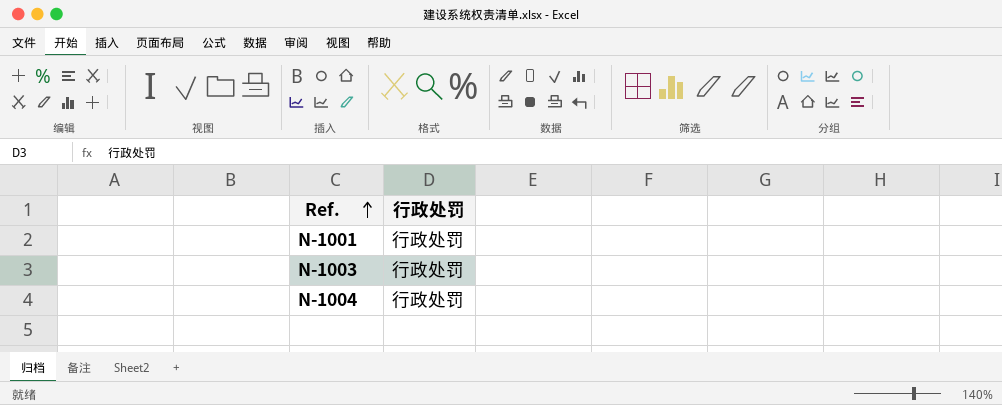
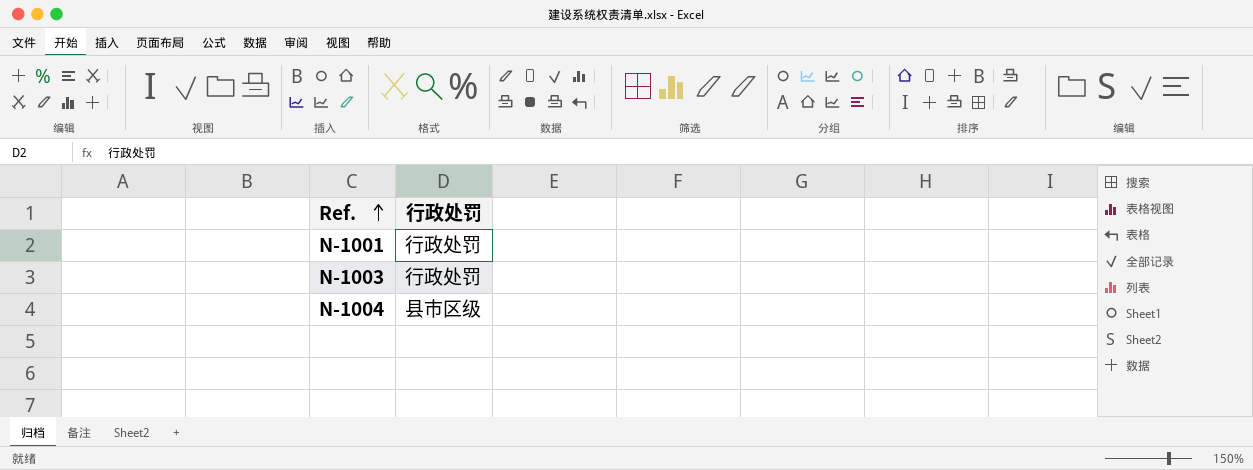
N-1004 | 行政处罚: 行政处罚 -> 县市区级

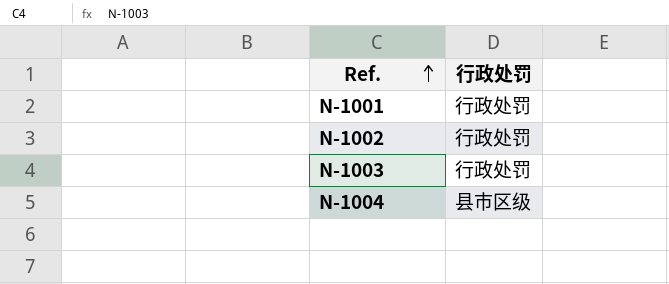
row N-1002: none -> 行政处罚

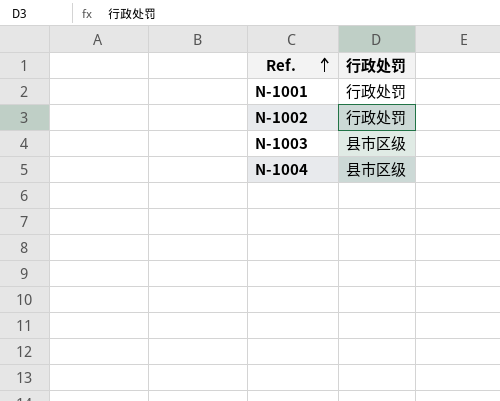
N-1003 | 行政处罚: 行政处罚 -> 县市区级

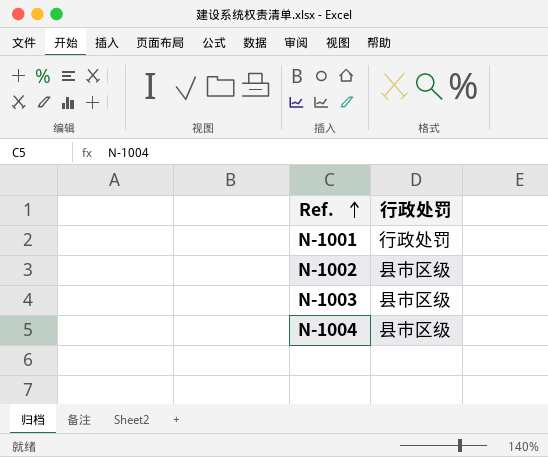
N-1002 | 行政处罚: 行政处罚 -> 县市区级

